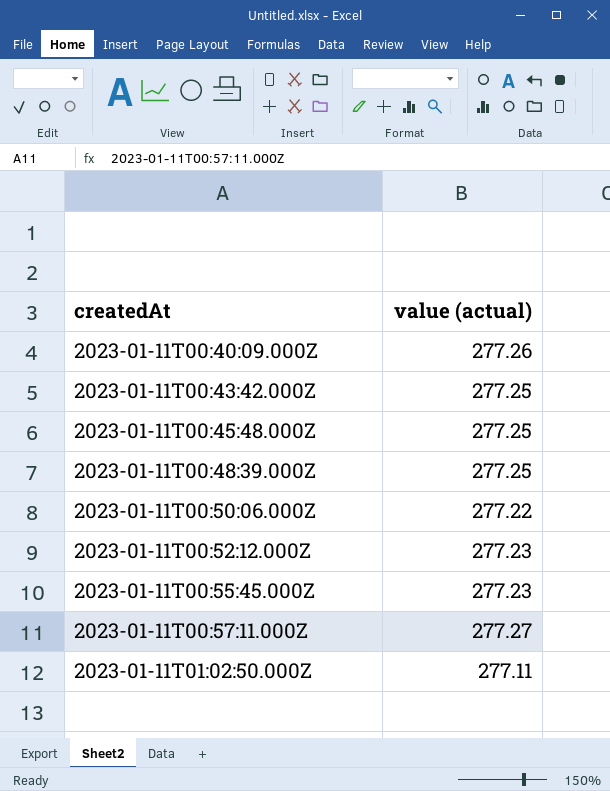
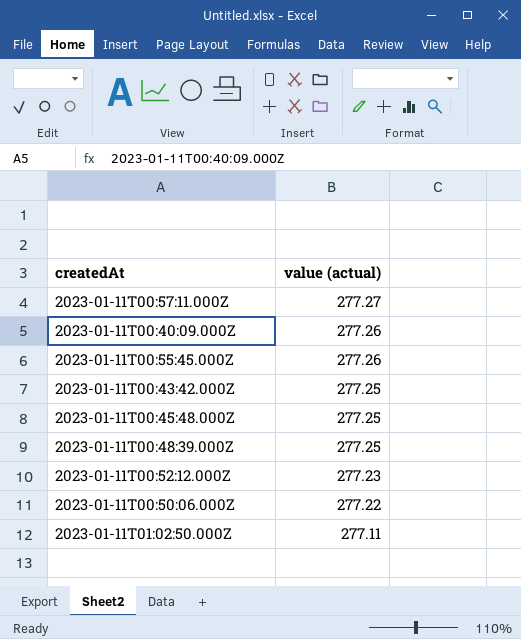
row order: createdAt ascending -> value (actual) descending
2023-01-11T00:55:45.000Z | value (actual): 277.23 -> 277.26

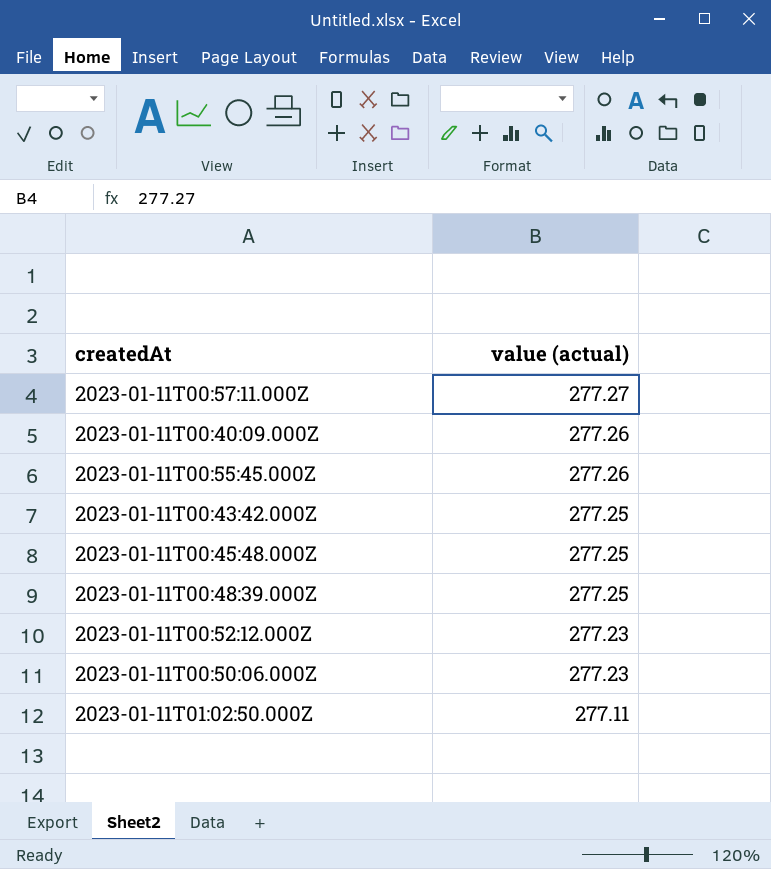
2023-01-11T00:50:06.000Z | value (actual): 277.22 -> 277.23

